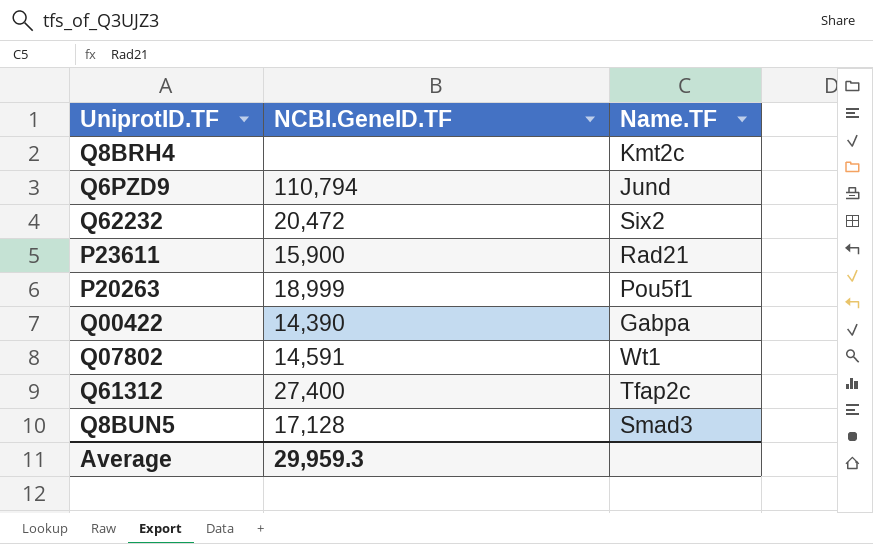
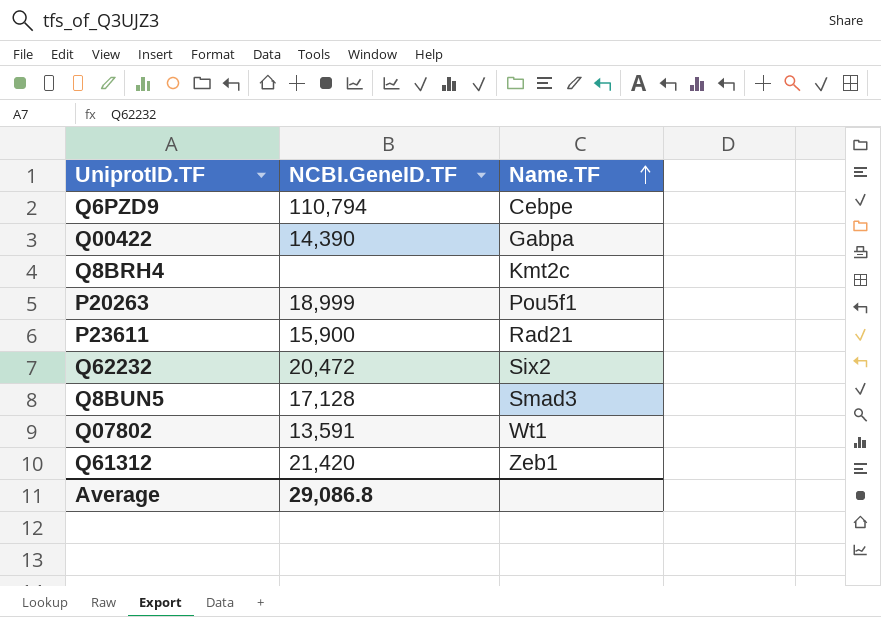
row order: none -> Name.TF ascending
Q6PZD9 | Name.TF: Jund -> Cebpe
Q07802 | NCBI.GeneID.TF: 14,591 -> 13,591
Q61312 | NCBI.GeneID.TF: 27,400 -> 21,420
Q61312 | Name.TF: Tfap2c -> Zeb1
Average | NCBI.GeneID.TF: 29,959.3 -> 29,086.8

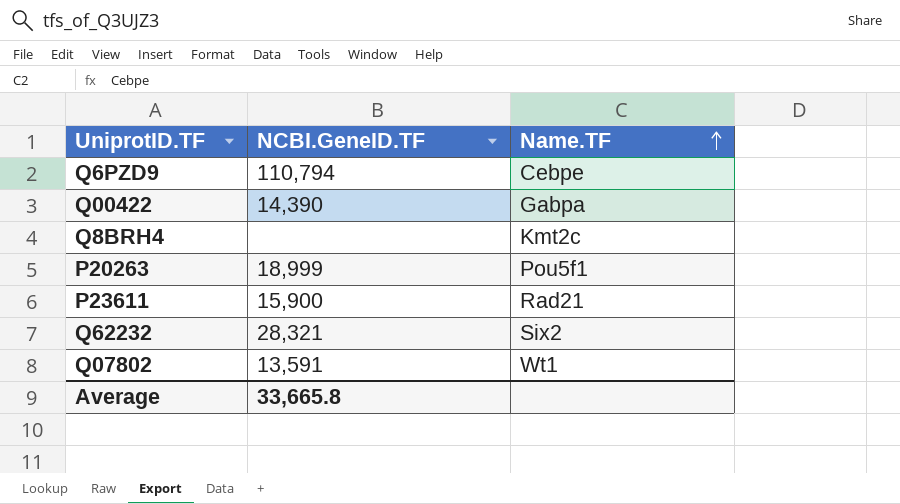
row Q8BUN5: 17,128 | Smad3 -> none
row Q61312: 21,420 | Zeb1 -> none
Q62232 | NCBI.GeneID.TF: 20,472 -> 28,321
Average | NCBI.GeneID.TF: 29,086.8 -> 33,665.8

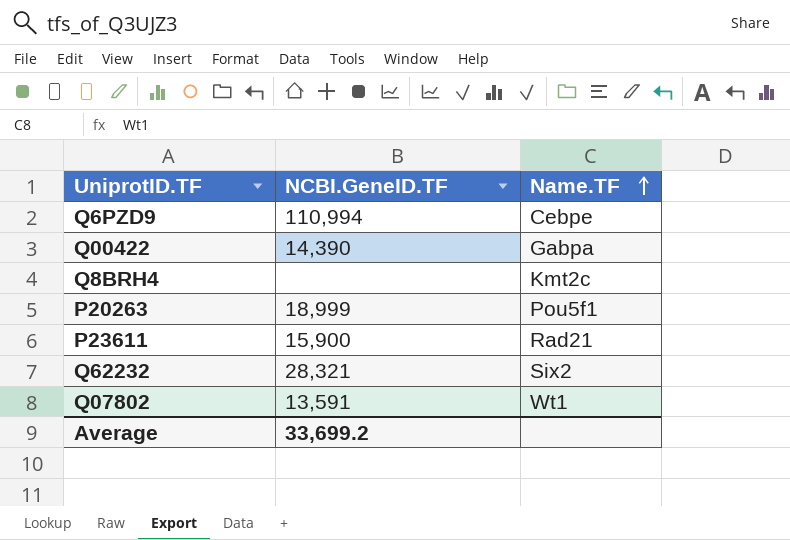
Q6PZD9 | NCBI.GeneID.TF: 110,794 -> 110,994
Average | NCBI.GeneID.TF: 33,665.8 -> 33,699.2

